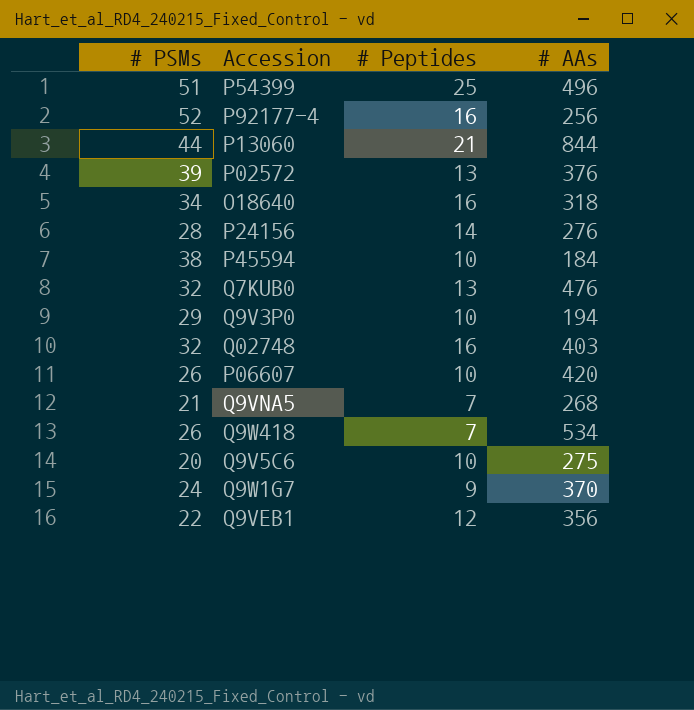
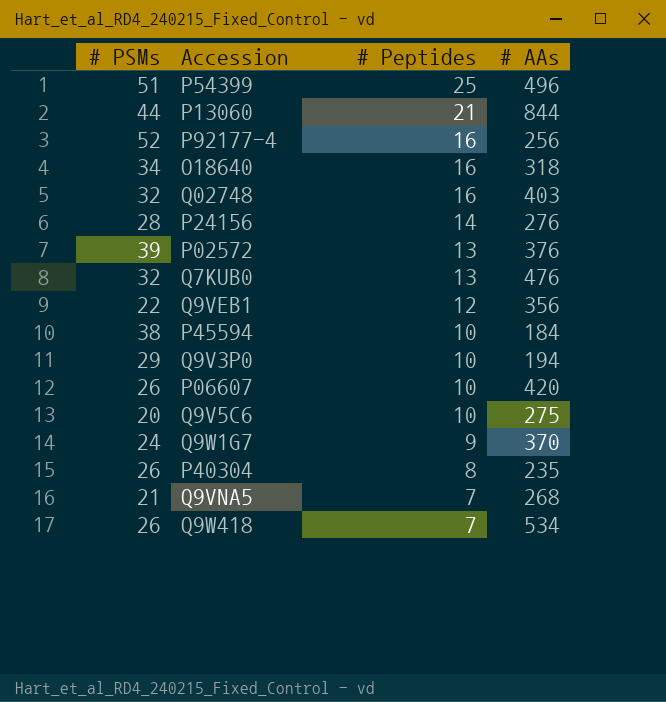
row order: none -> # Peptides descending
row P40304: none -> 26 | 8 | 235

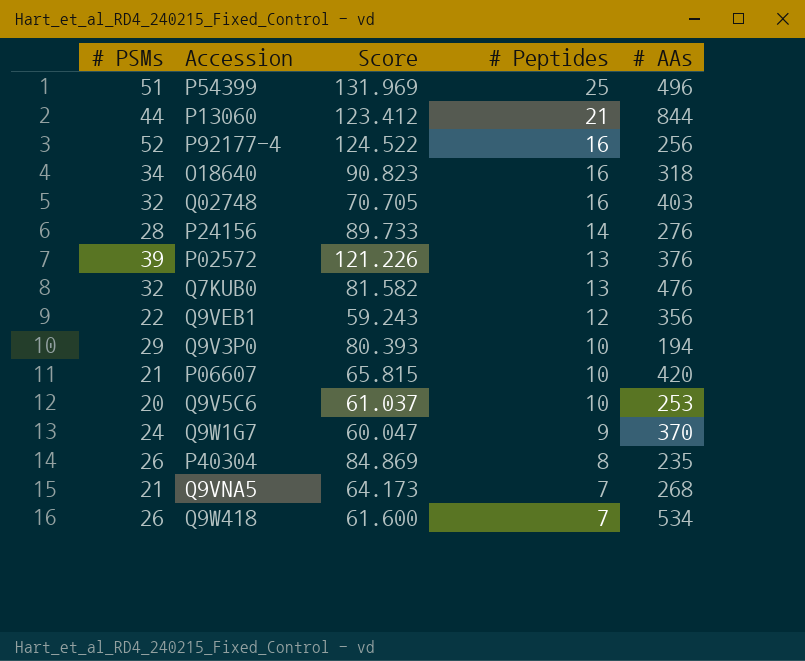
column Score | position: none -> 3
row P45594: 38 | 10 | 184 -> none
P06607 | # PSMs: 26 -> 21
Q9V5C6 | # AAs: 275 -> 253

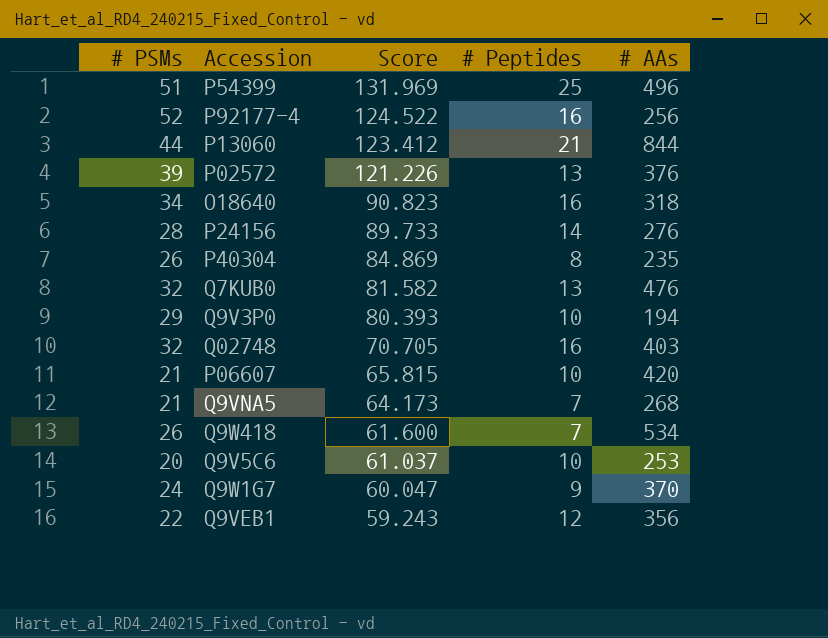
row order: # Peptides descending -> Score descending

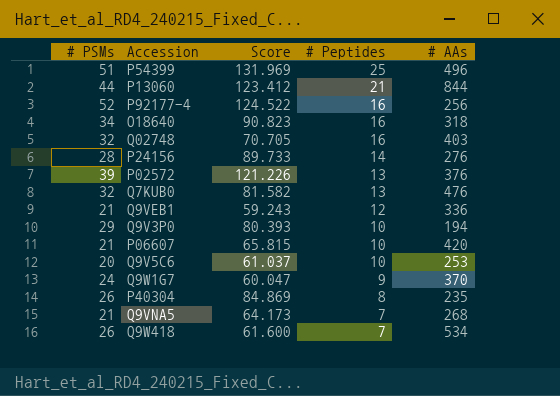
row order: Score descending -> # Peptides descending
Q9VEB1 | # PSMs: 22 -> 21
Q9VEB1 | # AAs: 356 -> 336

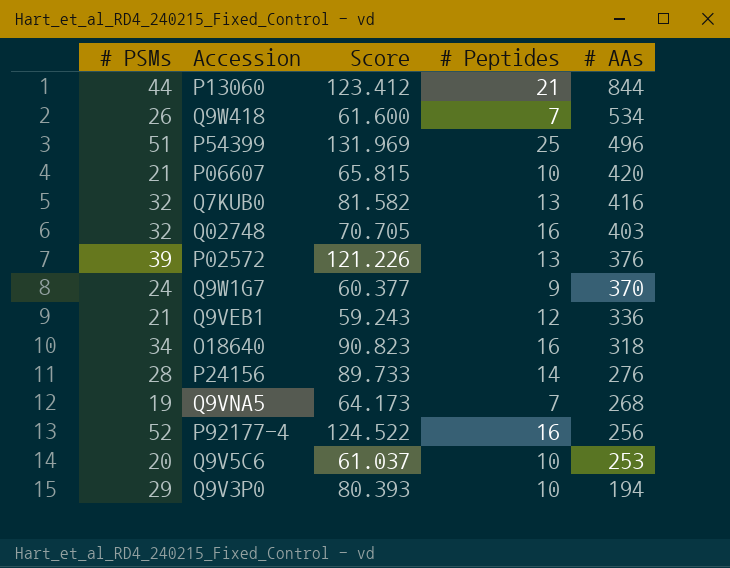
row order: # Peptides descending -> # AAs descending
row P40304: 26 | 84.869 | 8 | 235 -> none
Q7KUB0 | # AAs: 476 -> 416
Q9W1G7 | Score: 60.047 -> 60.377
Q9VNA5 | # PSMs: 21 -> 19

